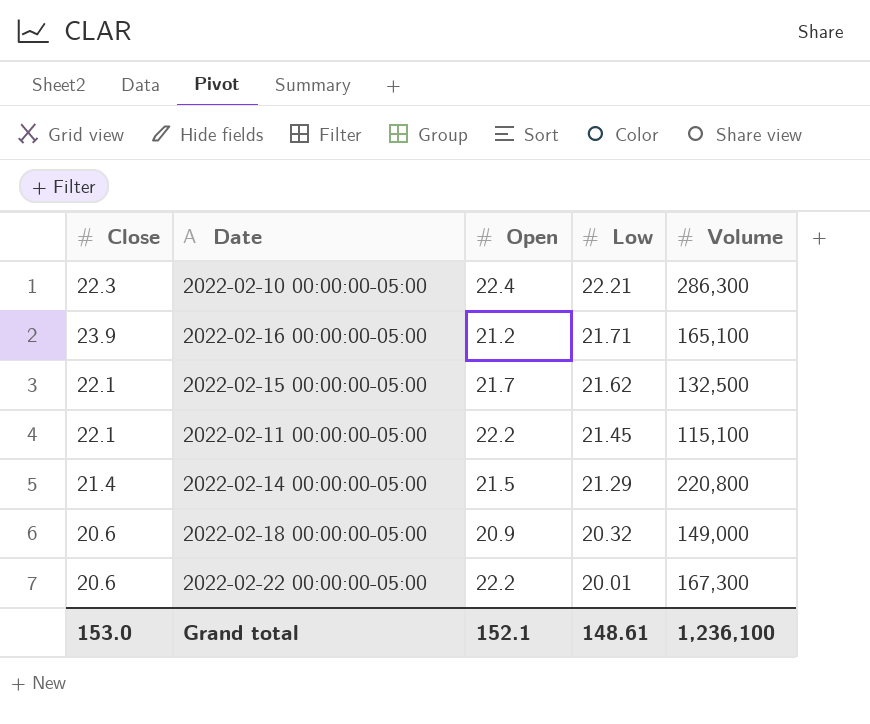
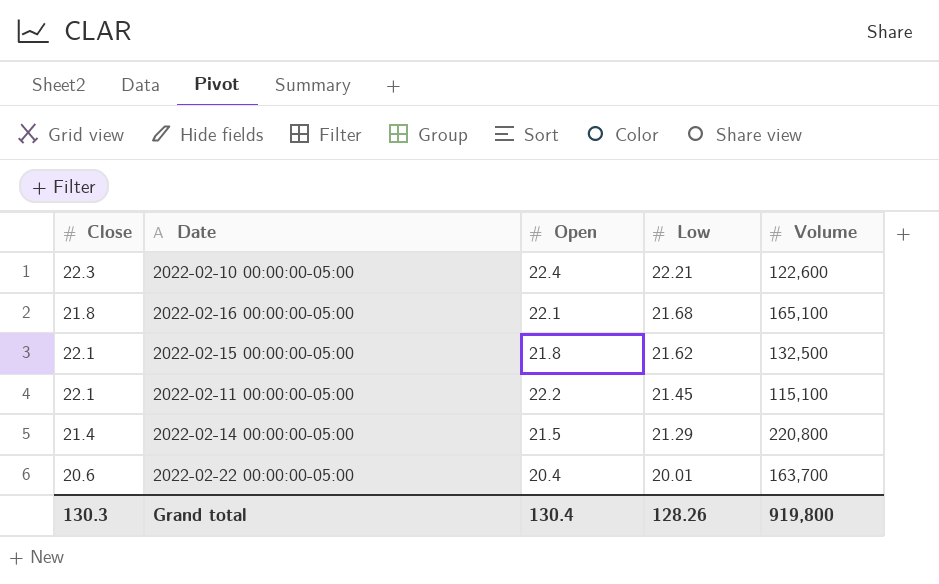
row 2022-02-18 00:00:00-05:00: 20.6 | 20.9 | 20.32 | 149,000 -> none
2022-02-10 00:00:00-05:00 | Volume: 286,300 -> 122,600
2022-02-16 00:00:00-05:00 | Close: 23.9 -> 21.8
2022-02-16 00:00:00-05:00 | Open: 21.2 -> 22.1
2022-02-16 00:00:00-05:00 | Low: 21.71 -> 21.68
2022-02-15 00:00:00-05:00 | Open: 21.7 -> 21.8
2022-02-22 00:00:00-05:00 | Open: 22.2 -> 20.4
2022-02-22 00:00:00-05:00 | Volume: 167,300 -> 163,700
Grand total | Close: 153.0 -> 130.3
Grand total | Open: 152.1 -> 130.4
Grand total | Low: 148.61 -> 128.26
Grand total | Volume: 1,236,100 -> 919,800

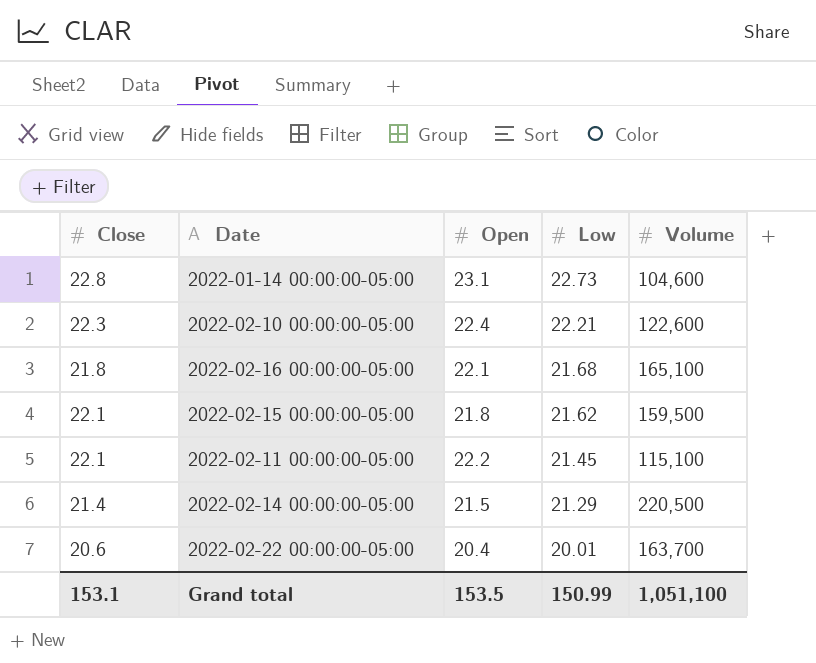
row 2022-01-14 00:00:00-05:00: none -> 22.8 | 23.1 | 22.73 | 104,600
2022-02-15 00:00:00-05:00 | Volume: 132,500 -> 159,500
2022-02-14 00:00:00-05:00 | Volume: 220,800 -> 220,500
Grand total | Close: 130.3 -> 153.1
Grand total | Open: 130.4 -> 153.5
Grand total | Low: 128.26 -> 150.99
Grand total | Volume: 919,800 -> 1,051,100

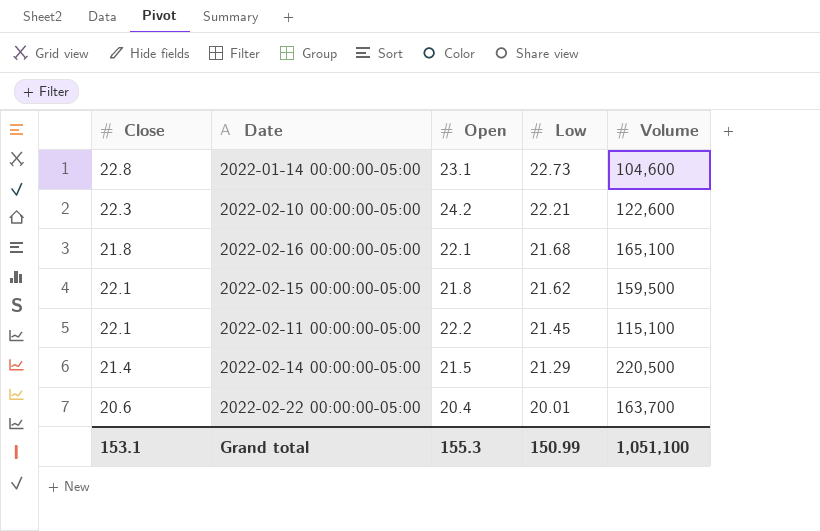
2022-02-10 00:00:00-05:00 | Open: 22.4 -> 24.2
Grand total | Open: 153.5 -> 155.3

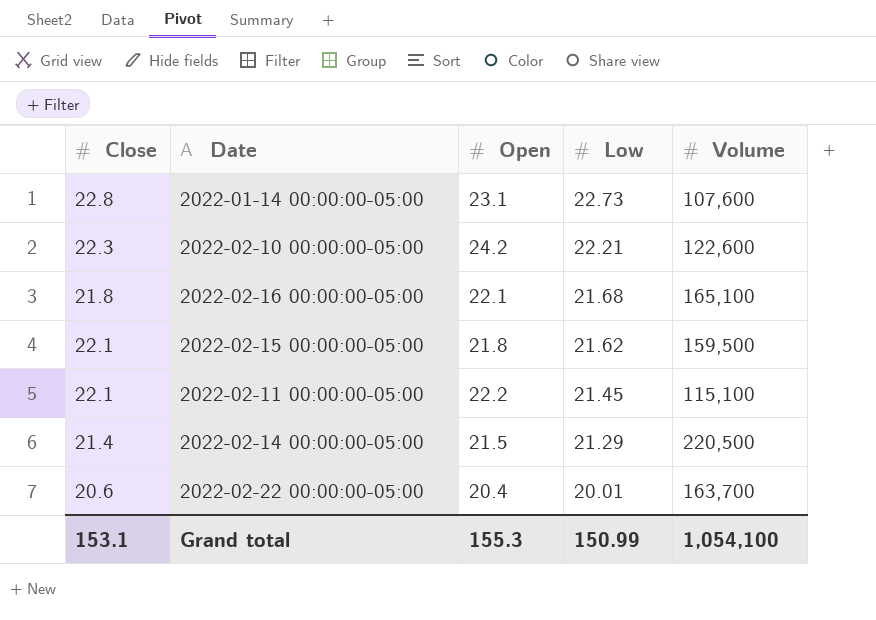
2022-01-14 00:00:00-05:00 | Volume: 104,600 -> 107,600
Grand total | Volume: 1,051,100 -> 1,054,100

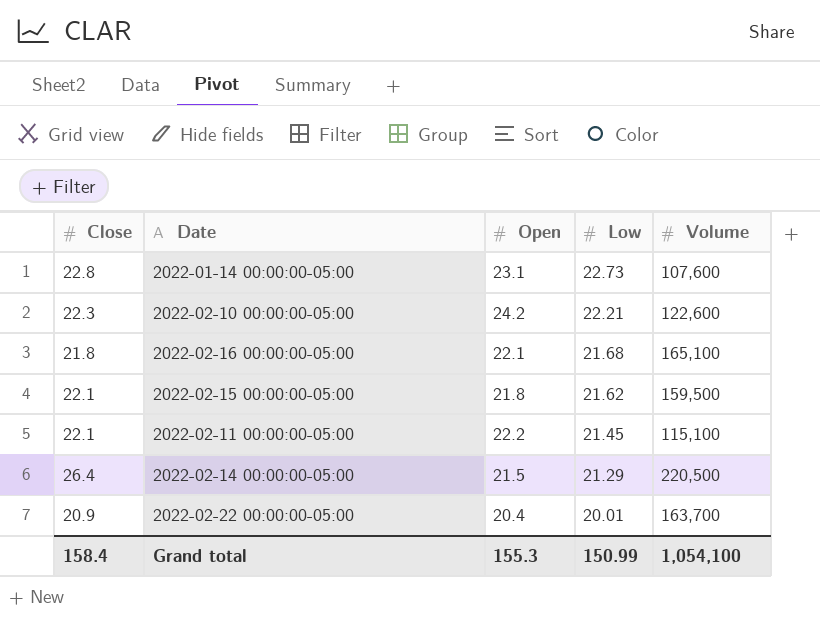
2022-02-14 00:00:00-05:00 | Close: 21.4 -> 26.4
2022-02-22 00:00:00-05:00 | Close: 20.6 -> 20.9
Grand total | Close: 153.1 -> 158.4

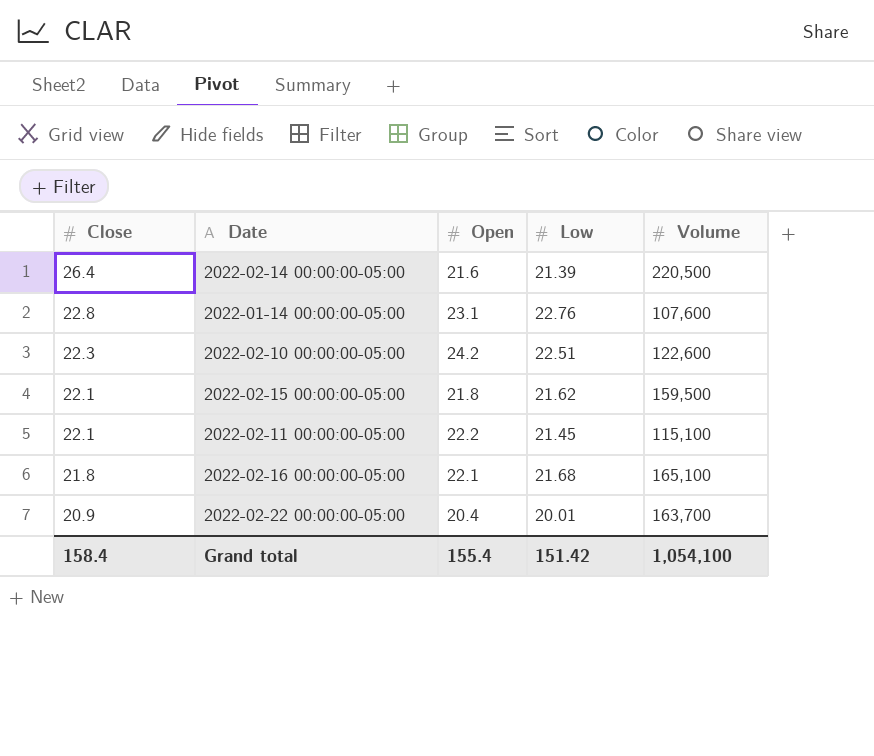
row order: Low descending -> Close descending
2022-02-14 00:00:00-05:00 | Open: 21.5 -> 21.6
2022-02-14 00:00:00-05:00 | Low: 21.29 -> 21.39
2022-01-14 00:00:00-05:00 | Low: 22.73 -> 22.76
2022-02-10 00:00:00-05:00 | Low: 22.21 -> 22.51
Grand total | Open: 155.3 -> 155.4
Grand total | Low: 150.99 -> 151.42

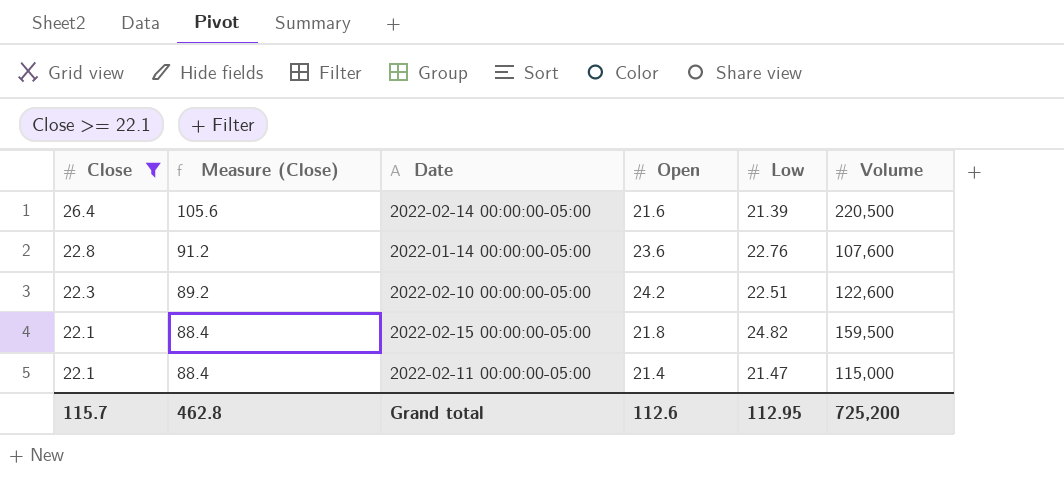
filter: none -> Close >= 22.1
column Measure (Close) | formula: none -> [Close] * 4
2022-01-14 00:00:00-05:00 | Open: 23.1 -> 23.6
2022-02-15 00:00:00-05:00 | Low: 21.62 -> 24.82
2022-02-11 00:00:00-05:00 | Open: 22.2 -> 21.4
2022-02-11 00:00:00-05:00 | Low: 21.45 -> 21.47
2022-02-11 00:00:00-05:00 | Volume: 115,100 -> 115,000
Grand total | Close: 158.4 -> 115.7
Grand total | Open: 155.4 -> 112.6
Grand total | Low: 151.42 -> 112.95
Grand total | Volume: 1,054,100 -> 725,200

